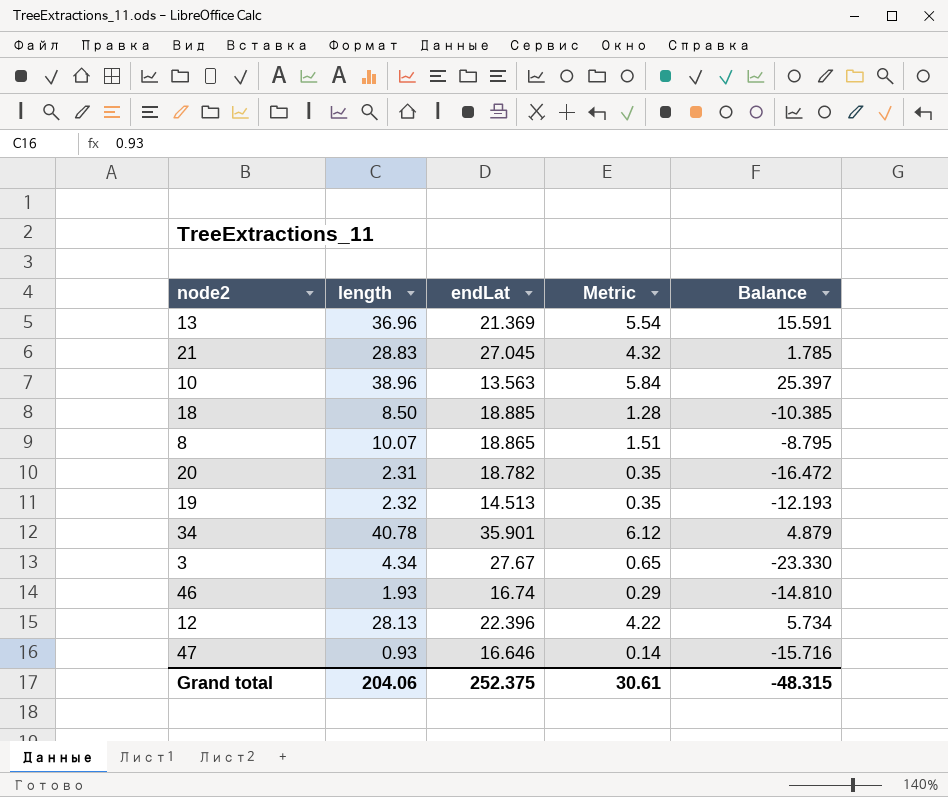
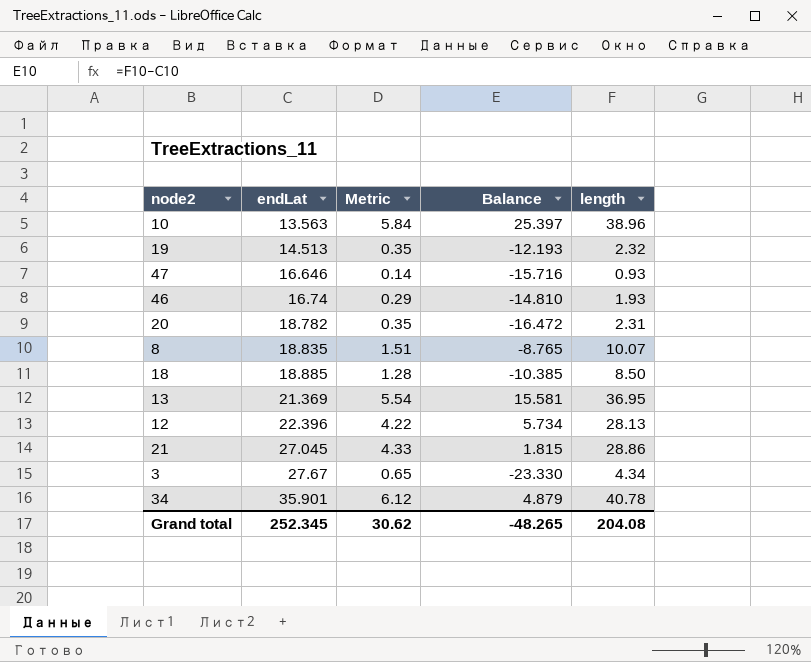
row order: none -> endLat ascending
column length | position: 2 -> 5
8 | endLat: 18.865 -> 18.835
8 | Balance: -8.795 -> -8.765
13 | Balance: 15.591 -> 15.581
13 | length: 36.96 -> 36.95
21 | Metric: 4.32 -> 4.33
21 | Balance: 1.785 -> 1.815
21 | length: 28.83 -> 28.86
Grand total | endLat: 252.375 -> 252.345
Grand total | Metric: 30.61 -> 30.62
Grand total | Balance: -48.315 -> -48.265
Grand total | length: 204.06 -> 204.08

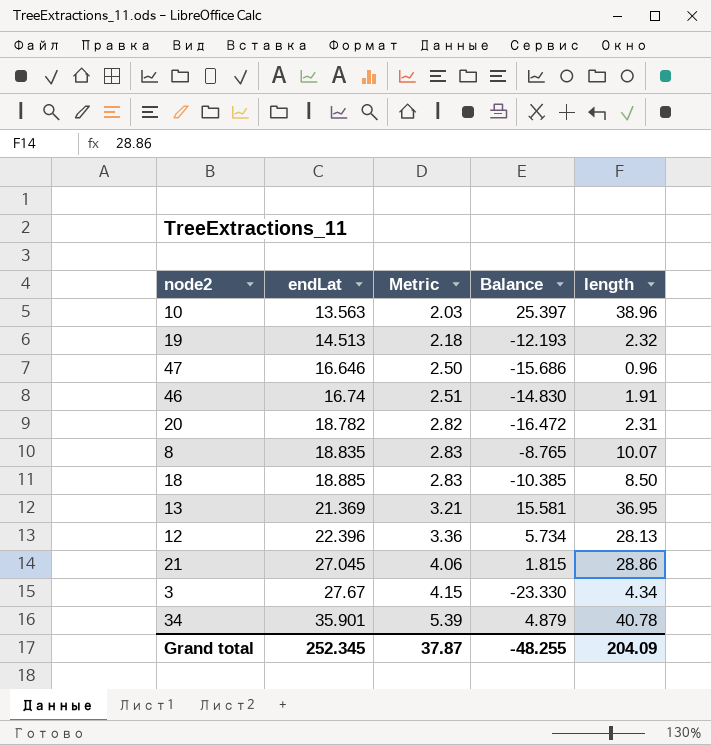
column Metric | formula: [length] * 0.15 -> [endLat] * 0.15
47 | Balance: -15.716 -> -15.686
47 | length: 0.93 -> 0.96
46 | Balance: -14.810 -> -14.830
46 | length: 1.93 -> 1.91
Grand total | Metric: 30.62 -> 37.87
Grand total | Balance: -48.265 -> -48.255
Grand total | length: 204.08 -> 204.09

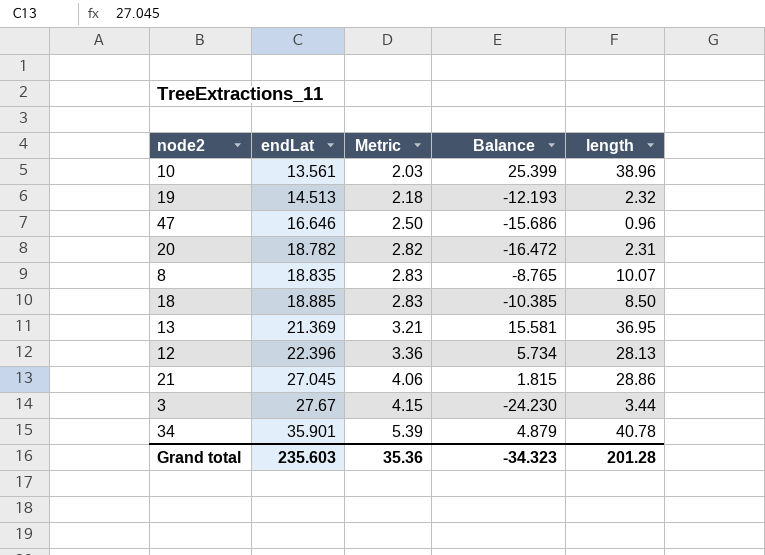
row 46: 16.74 | 2.51 | -14.830 | 1.91 -> none
10 | endLat: 13.563 -> 13.561
10 | Balance: 25.397 -> 25.399
3 | Balance: -23.330 -> -24.230
3 | length: 4.34 -> 3.44
Grand total | endLat: 252.345 -> 235.603
Grand total | Metric: 37.87 -> 35.36
Grand total | Balance: -48.255 -> -34.323
Grand total | length: 204.09 -> 201.28

